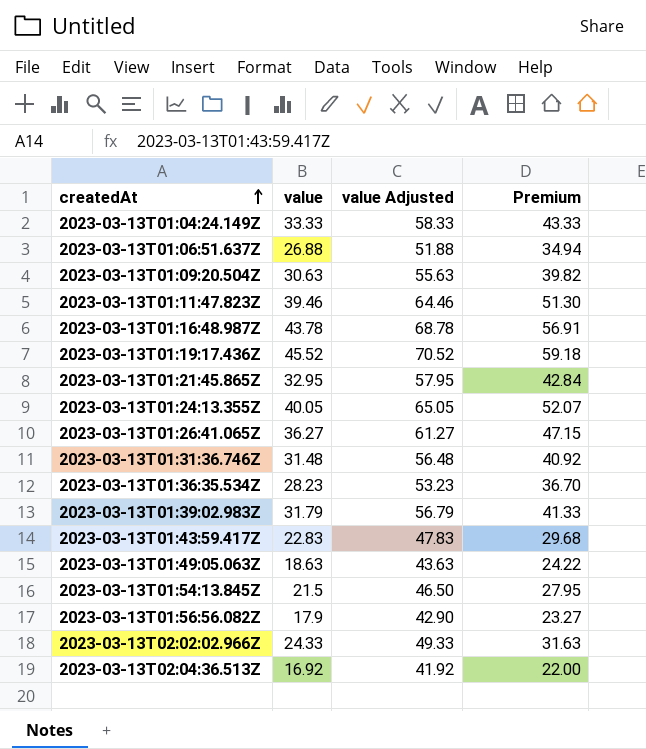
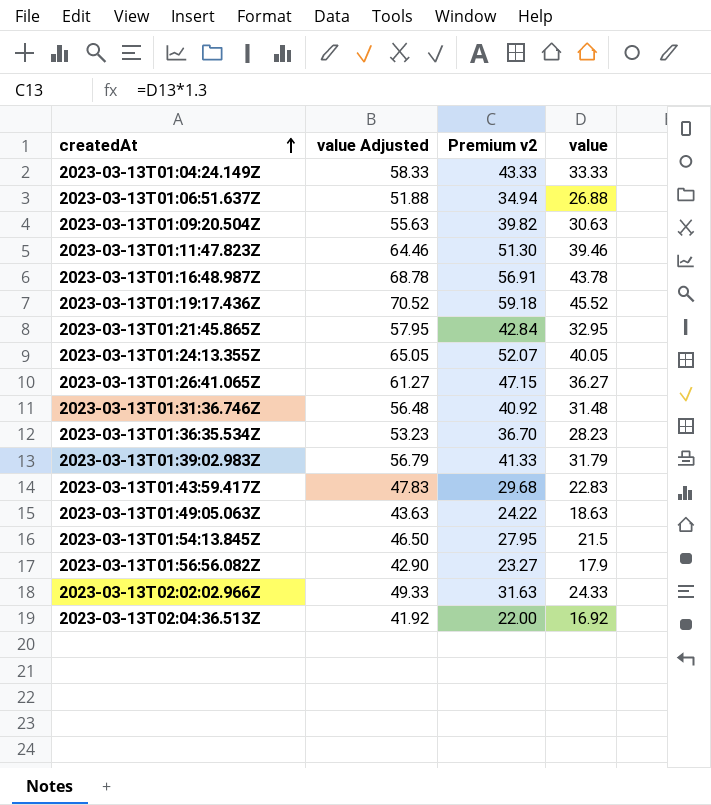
column name: Premium -> Premium v2
column value | position: 2 -> 4

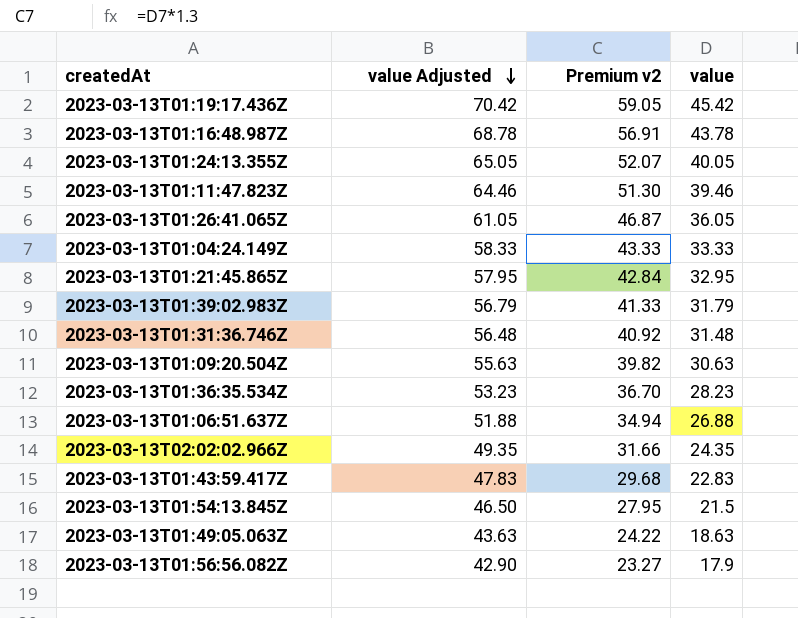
row order: createdAt ascending -> value Adjusted descending
row 2023-03-13T02:04:36.513Z: 41.92 | 22.00 | 16.92 -> none
2023-03-13T01:19:17.436Z | value Adjusted: 70.52 -> 70.42
2023-03-13T01:19:17.436Z | Premium v2: 59.18 -> 59.05
2023-03-13T01:19:17.436Z | value: 45.52 -> 45.42
2023-03-13T01:26:41.065Z | value Adjusted: 61.27 -> 61.05
2023-03-13T01:26:41.065Z | Premium v2: 47.15 -> 46.87
2023-03-13T01:26:41.065Z | value: 36.27 -> 36.05
2023-03-13T02:02:02.966Z | value Adjusted: 49.33 -> 49.35
2023-03-13T02:02:02.966Z | Premium v2: 31.63 -> 31.66
2023-03-13T02:02:02.966Z | value: 24.33 -> 24.35

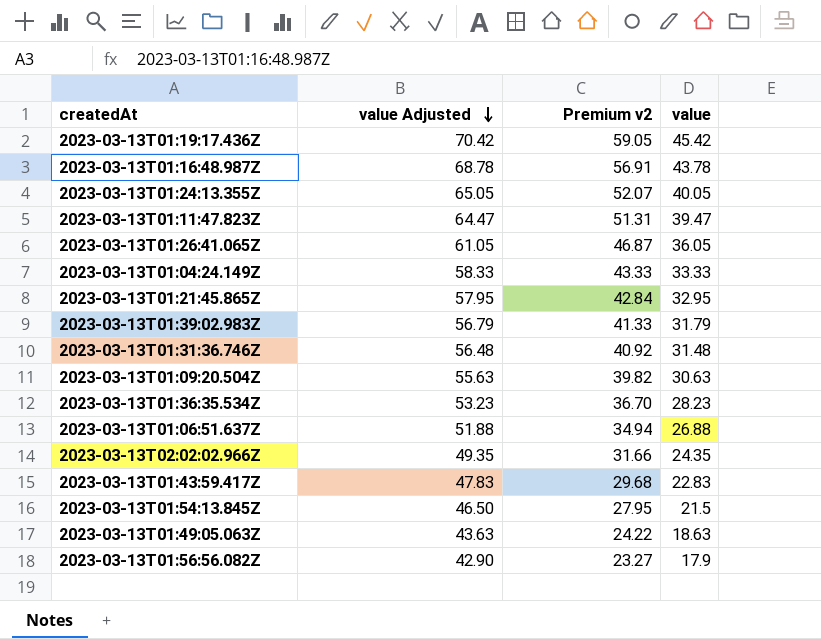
2023-03-13T01:11:47.823Z | value Adjusted: 64.46 -> 64.47
2023-03-13T01:11:47.823Z | Premium v2: 51.30 -> 51.31
2023-03-13T01:11:47.823Z | value: 39.46 -> 39.47

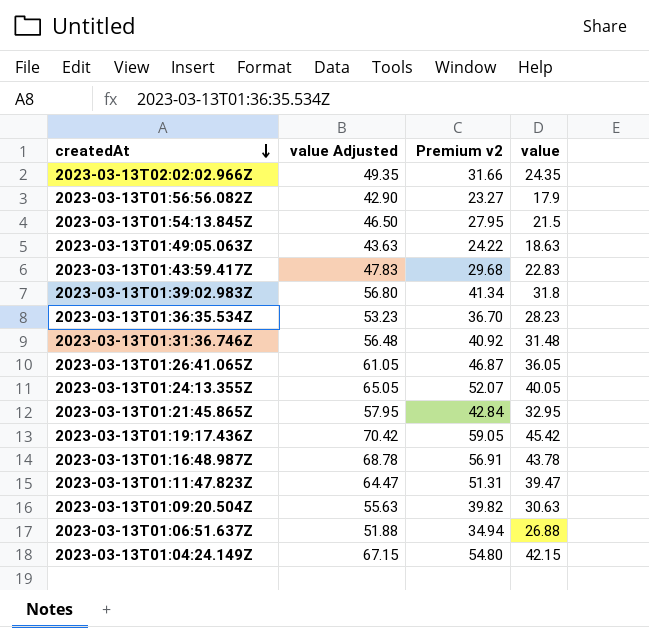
row order: value Adjusted descending -> createdAt descending
2023-03-13T01:39:02.983Z | value Adjusted: 56.79 -> 56.80
2023-03-13T01:39:02.983Z | Premium v2: 41.33 -> 41.34
2023-03-13T01:39:02.983Z | value: 31.79 -> 31.8
2023-03-13T01:04:24.149Z | value Adjusted: 58.33 -> 67.15
2023-03-13T01:04:24.149Z | Premium v2: 43.33 -> 54.80
2023-03-13T01:04:24.149Z | value: 33.33 -> 42.15

